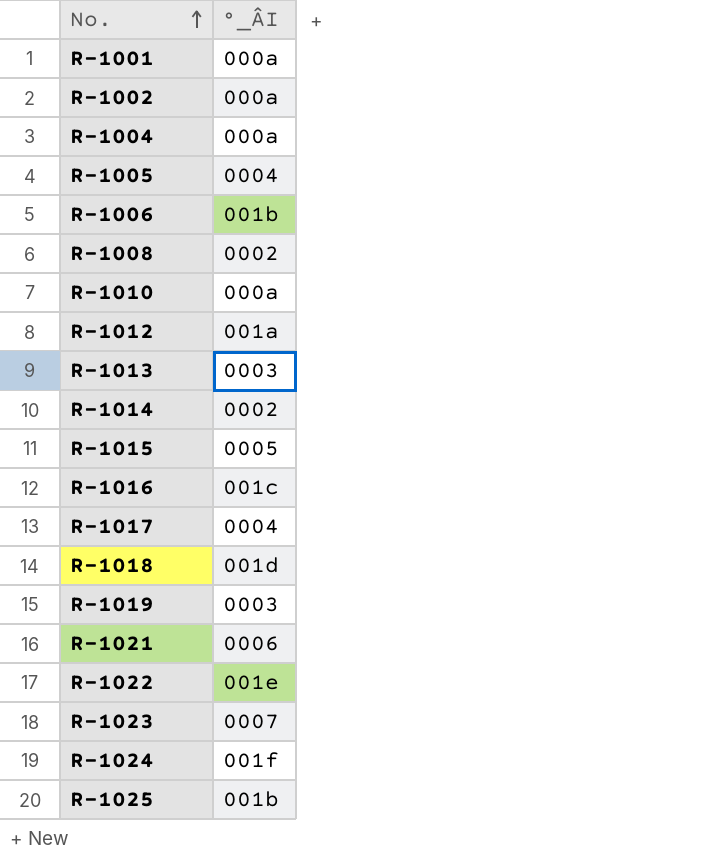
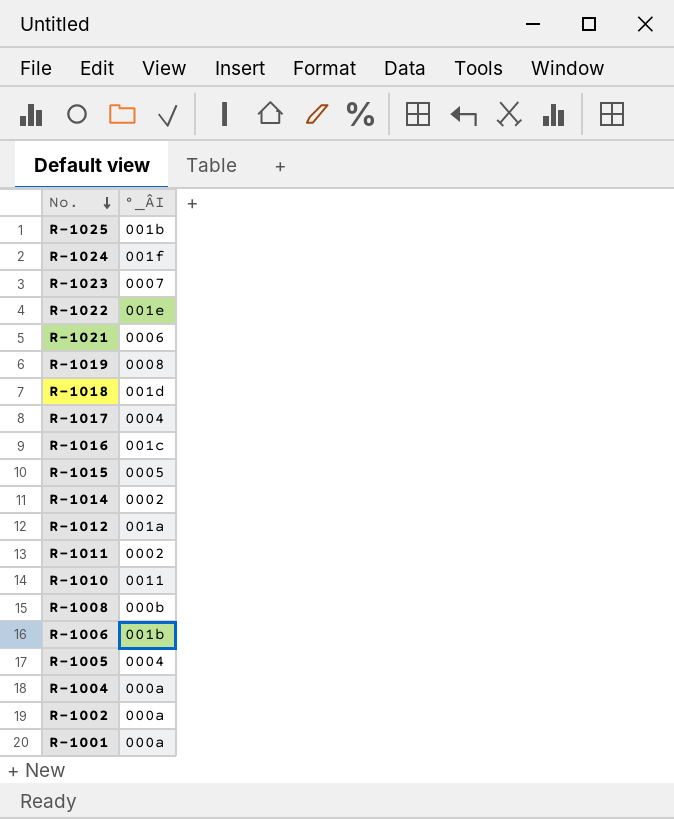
row order: No. ascending -> No. descending
row R-1013: 0003 -> none
R-1019 | °_ÂI: 0003 -> 0008
row R-1011: none -> 0002
R-1010 | °_ÂI: 000a -> 0011
R-1008 | °_ÂI: 0002 -> 000b

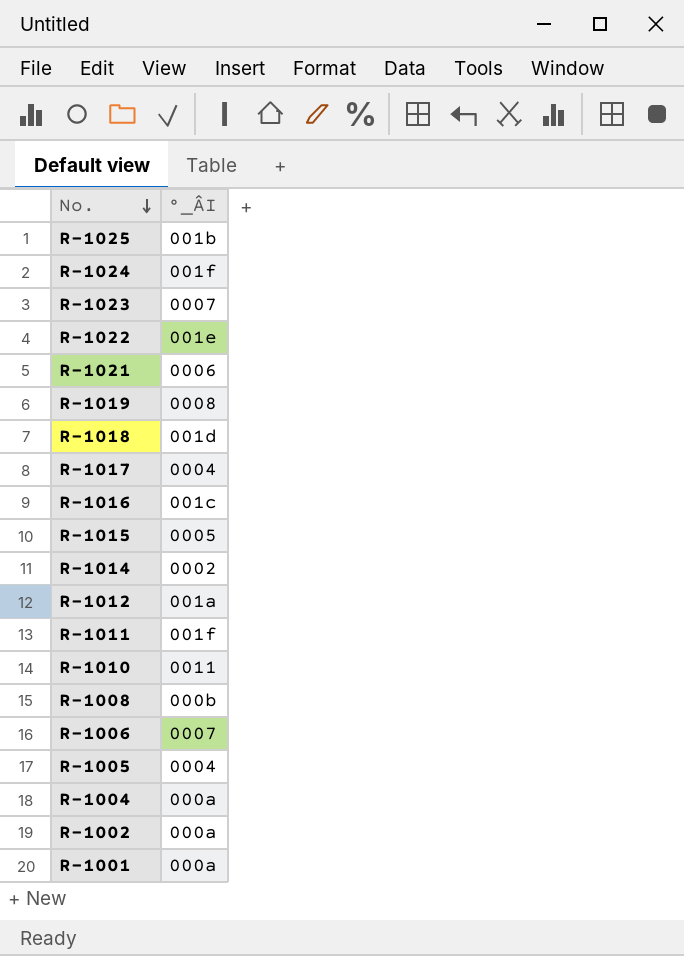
R-1011 | °_ÂI: 0002 -> 001f
R-1006 | °_ÂI: 001b -> 0007

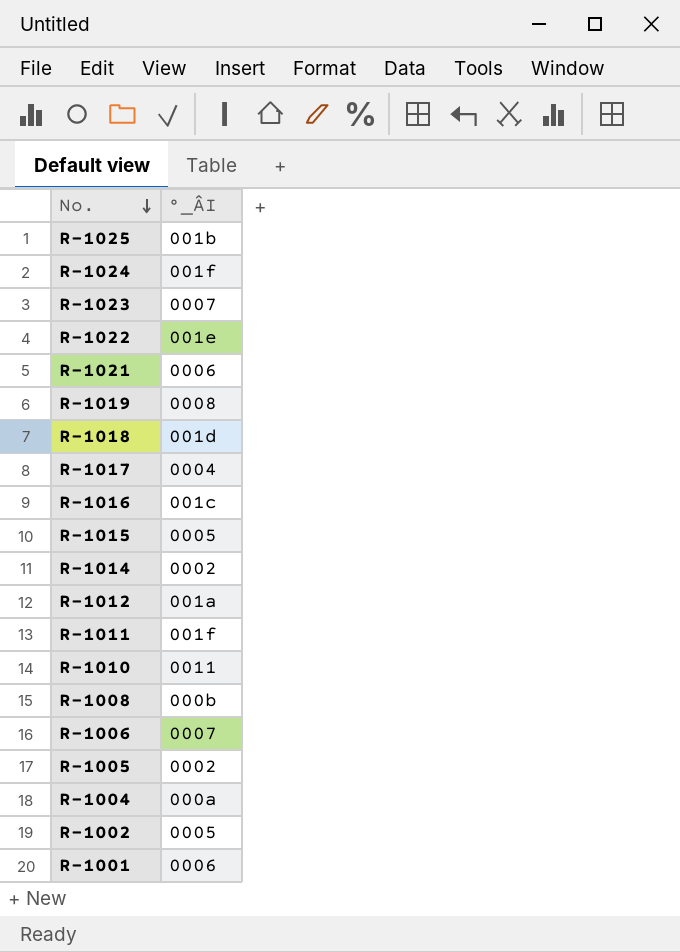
R-1005 | °_ÂI: 0004 -> 0002
R-1002 | °_ÂI: 000a -> 0005
R-1001 | °_ÂI: 000a -> 0006

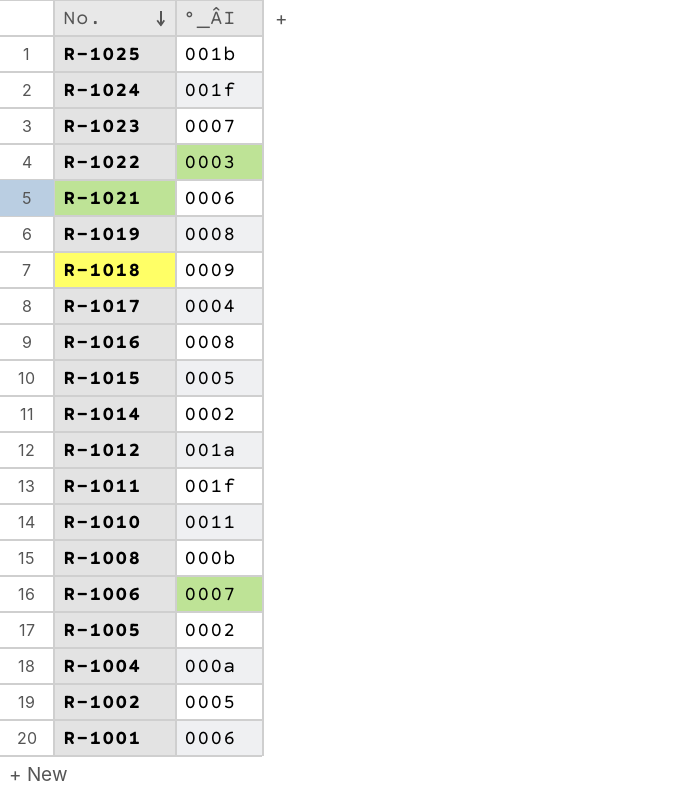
R-1022 | °_ÂI: 001e -> 0003
R-1018 | °_ÂI: 001d -> 0009
R-1016 | °_ÂI: 001c -> 0008

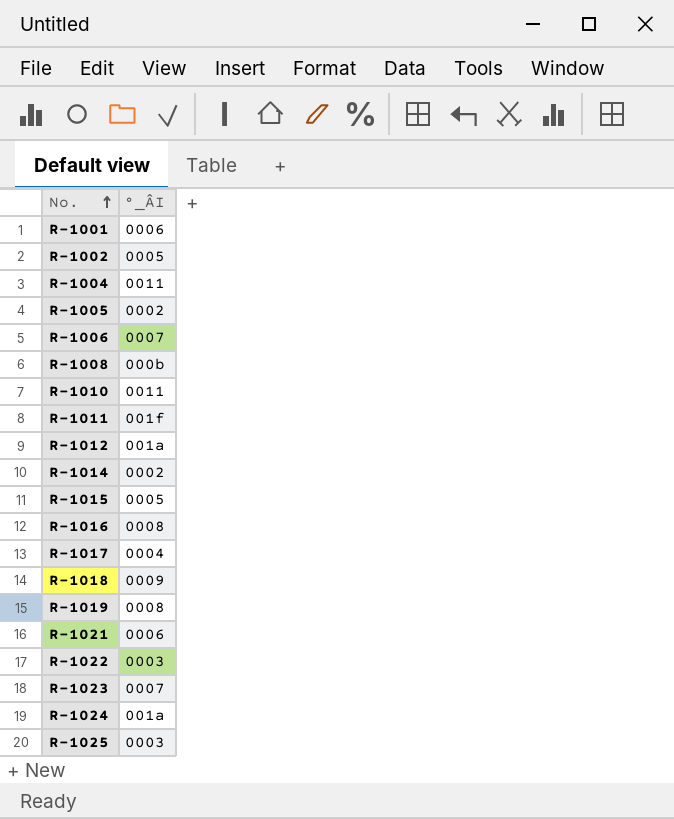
row order: No. descending -> No. ascending
R-1004 | °_ÂI: 000a -> 0011
R-1024 | °_ÂI: 001f -> 001a
R-1025 | °_ÂI: 001b -> 0003

